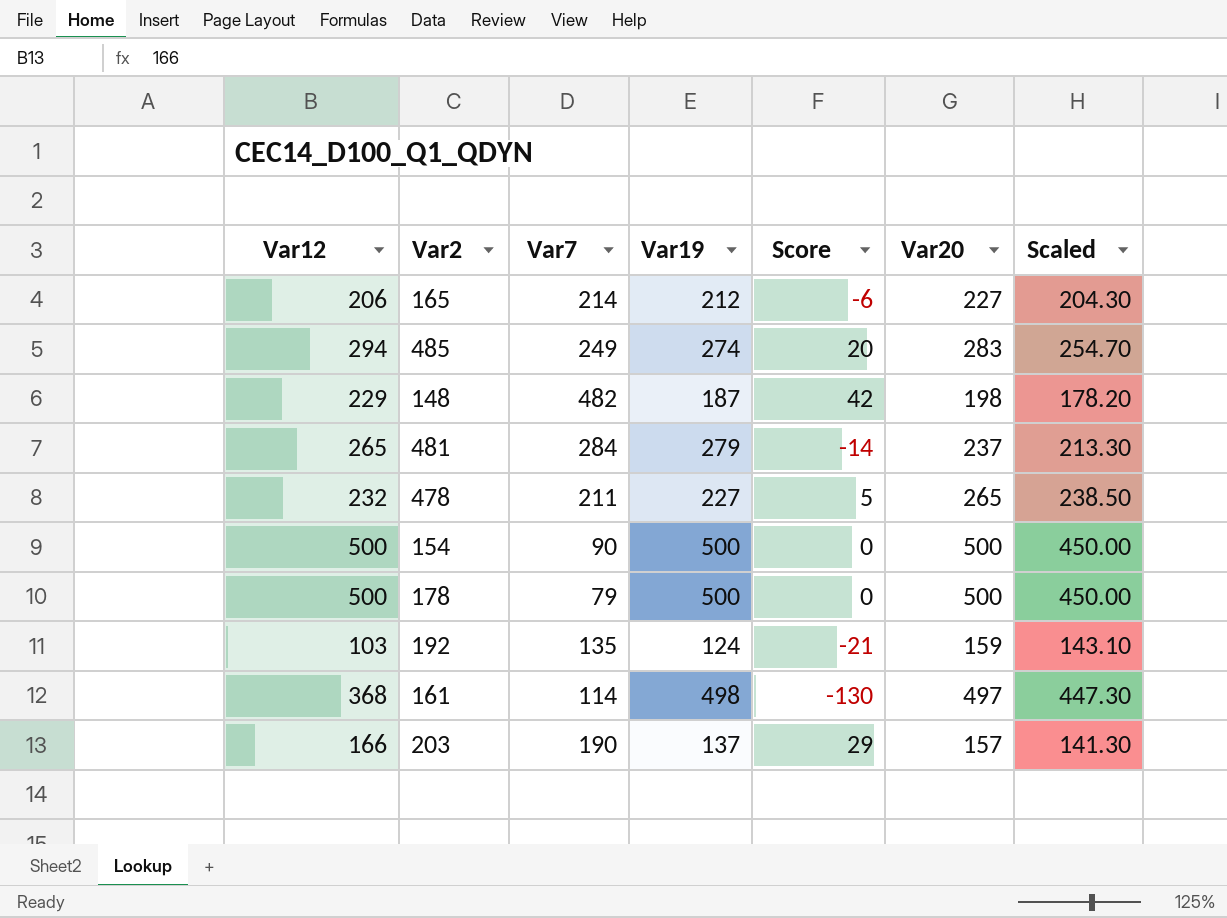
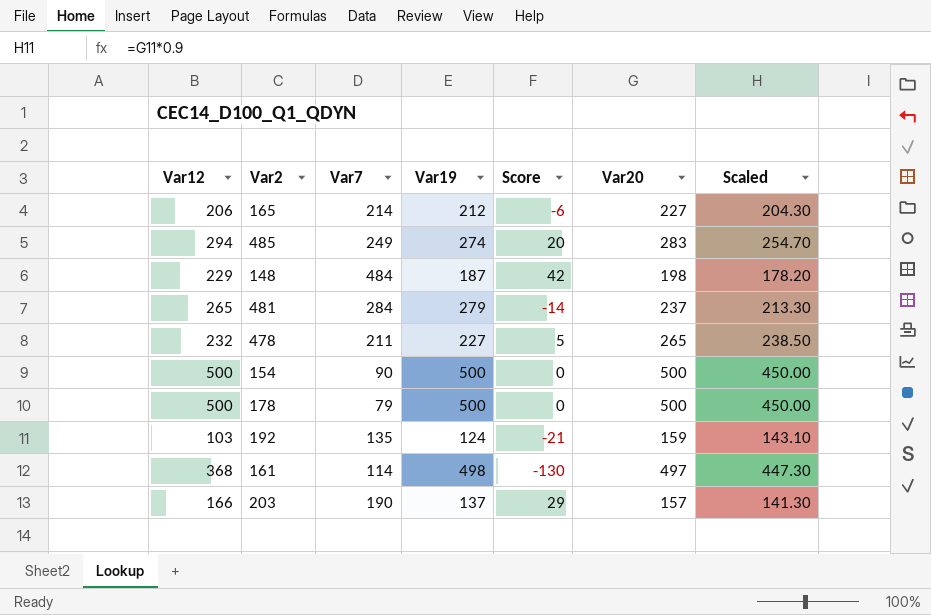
148 | Var7: 482 -> 484

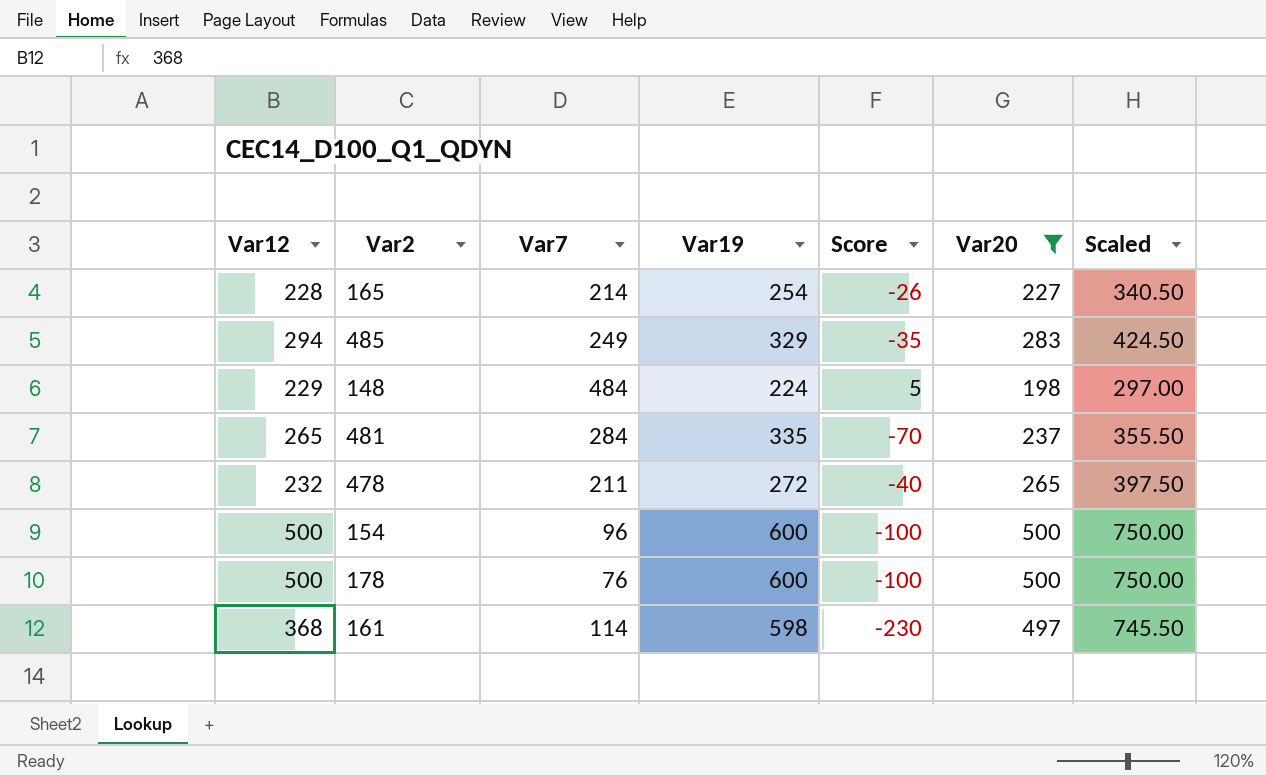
filter: none -> Var20 >= 198
column Scaled | formula: [Var20] * 0.9 -> [Var20] * 1.5
165 | Var12: 206 -> 228
165 | Var19: 212 -> 254
165 | Score: -6 -> -26
485 | Var19: 274 -> 329
485 | Score: 20 -> -35
148 | Var19: 187 -> 224
148 | Score: 42 -> 5
481 | Var19: 279 -> 335
481 | Score: -14 -> -70
478 | Var19: 227 -> 272
478 | Score: 5 -> -40
154 | Var7: 90 -> 96
154 | Var19: 500 -> 600
154 | Score: 0 -> -100
178 | Var7: 79 -> 76
178 | Var19: 500 -> 600
178 | Score: 0 -> -100
161 | Var19: 498 -> 598
161 | Score: -130 -> -230

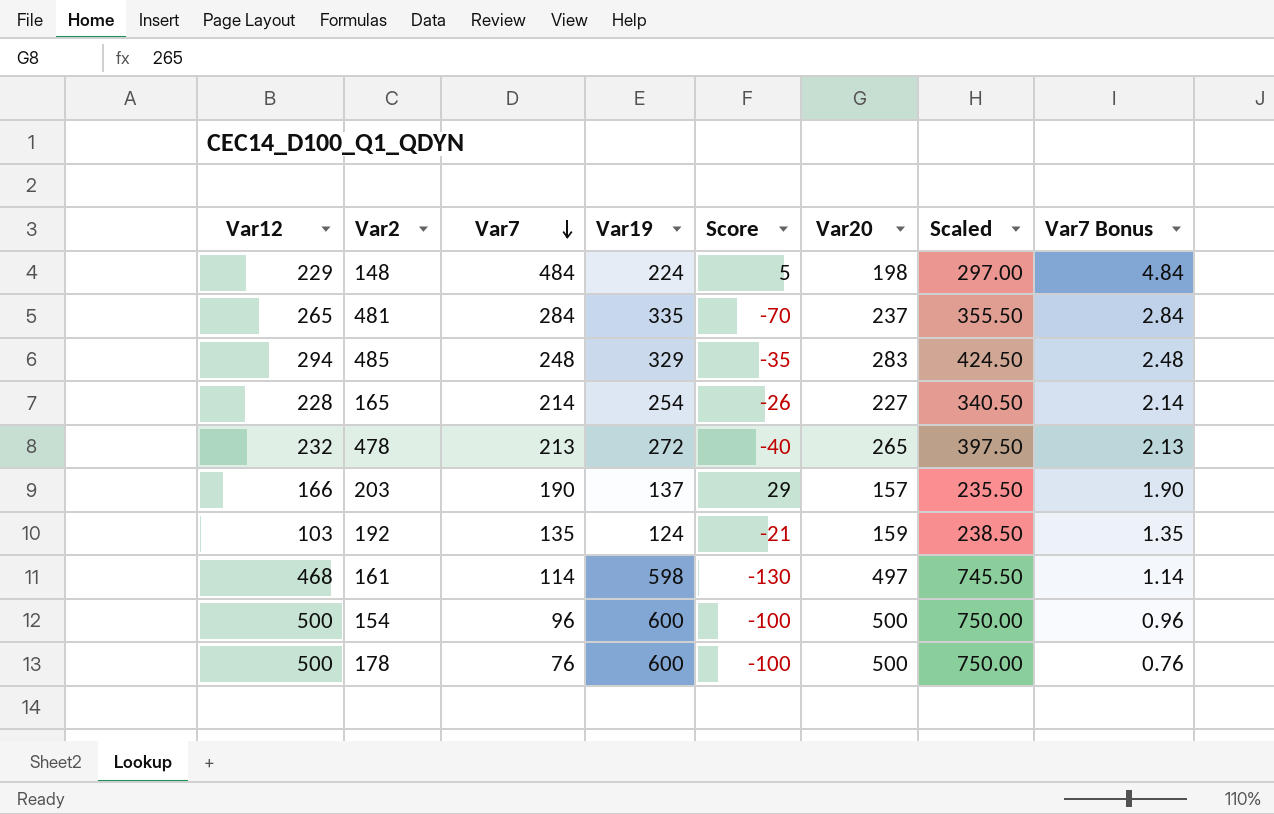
filter: Var20 >= 198 -> none
row order: none -> Var7 descending
column Var7 Bonus | formula: none -> [Var7] * 0.01
485 | Var7: 249 -> 248
478 | Var7: 211 -> 213
161 | Var12: 368 -> 468
161 | Score: -230 -> -130

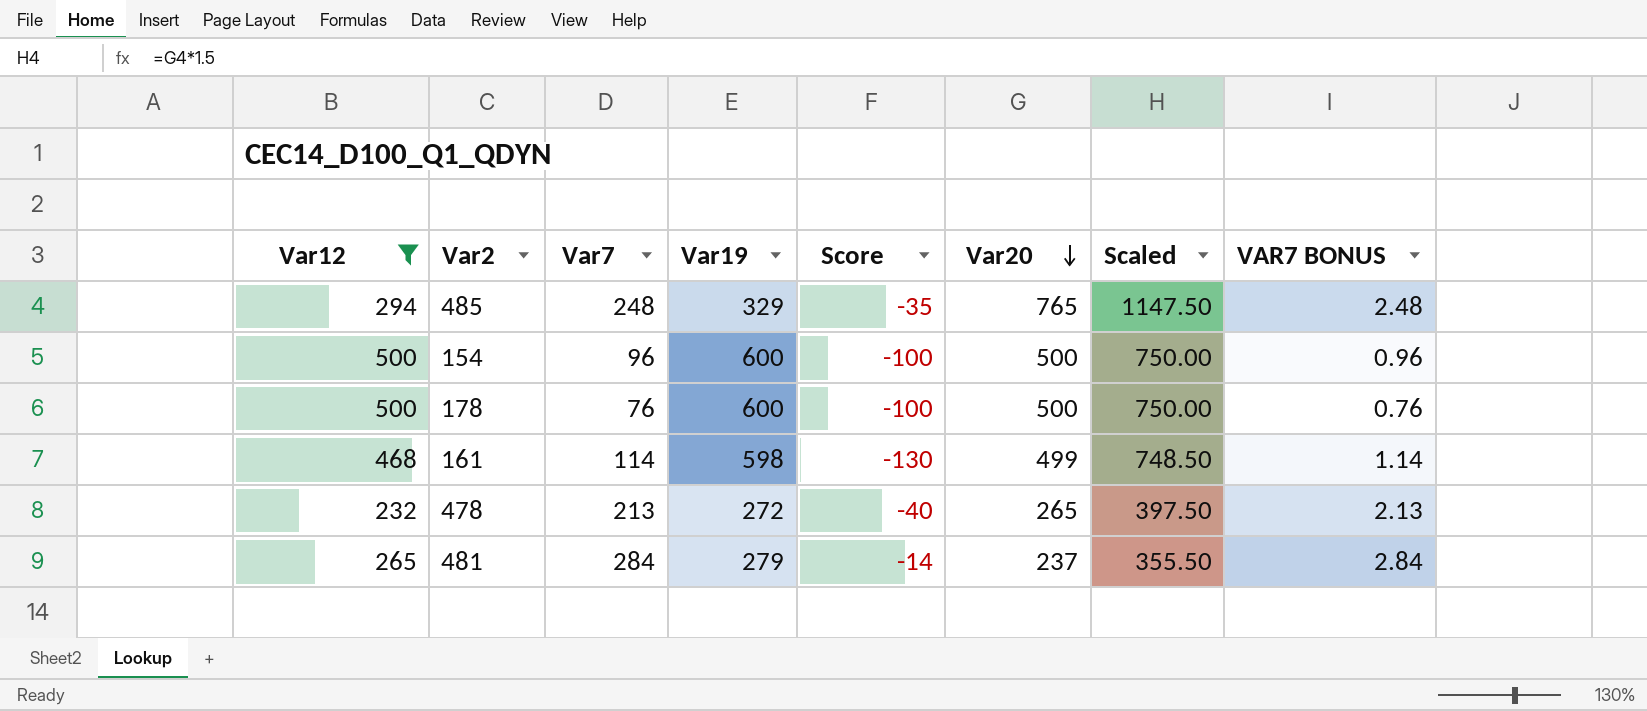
filter: none -> Var12 >= 232
row order: Var7 descending -> Var20 descending
column name: Var7 Bonus -> VAR7 BONUS
485 | Var20: 283 -> 765
485 | Scaled: 424.50 -> 1147.50
161 | Var20: 497 -> 499
161 | Scaled: 745.50 -> 748.50
481 | Var19: 335 -> 279
481 | Score: -70 -> -14

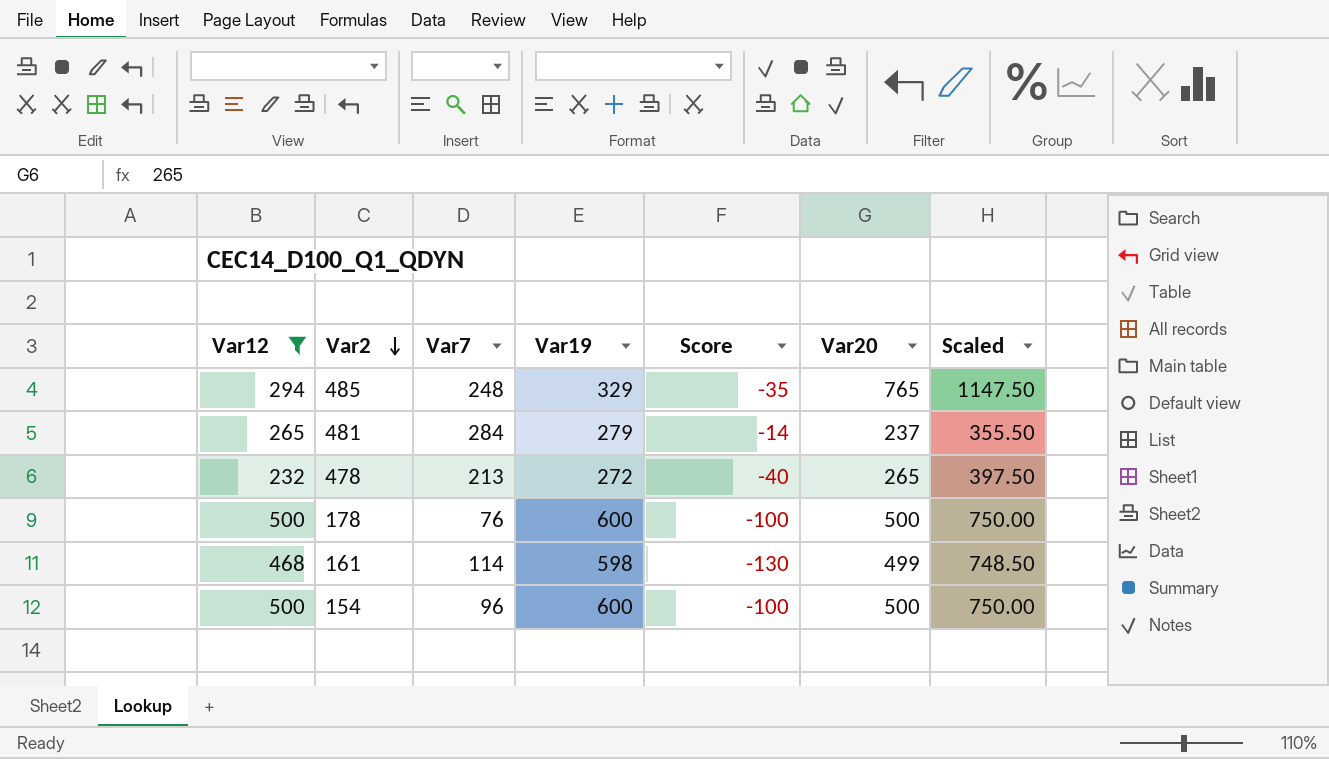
row order: Var20 descending -> Var2 descending
column VAR7 BONUS | formula: [Var7] * 0.01 -> none

